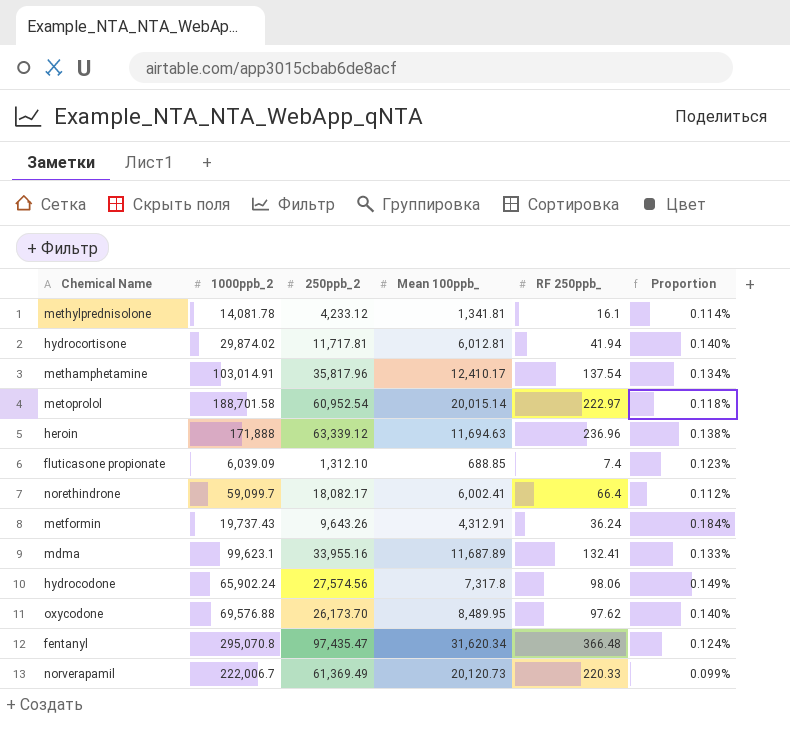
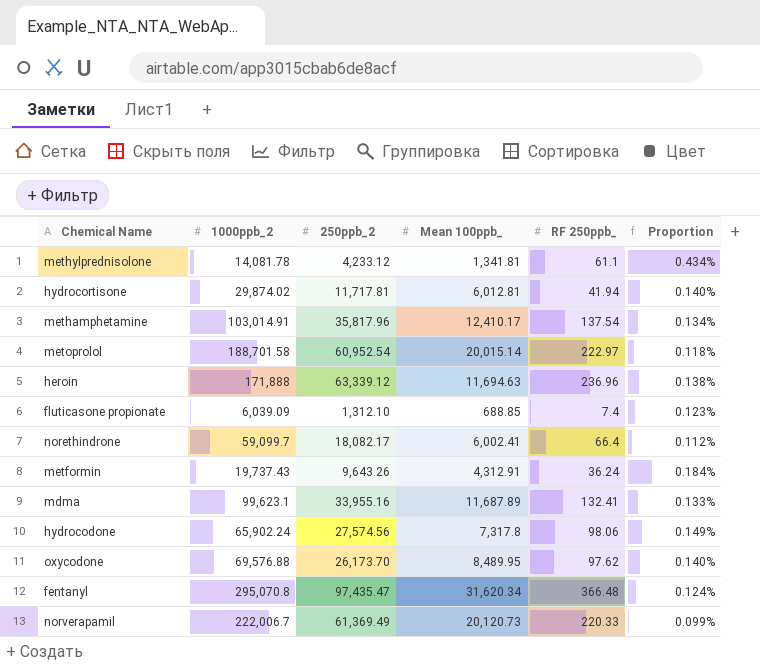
methylprednisolone | RF 250ppb_: 16.1 -> 61.1
methylprednisolone | Proportion: 0.114% -> 0.434%

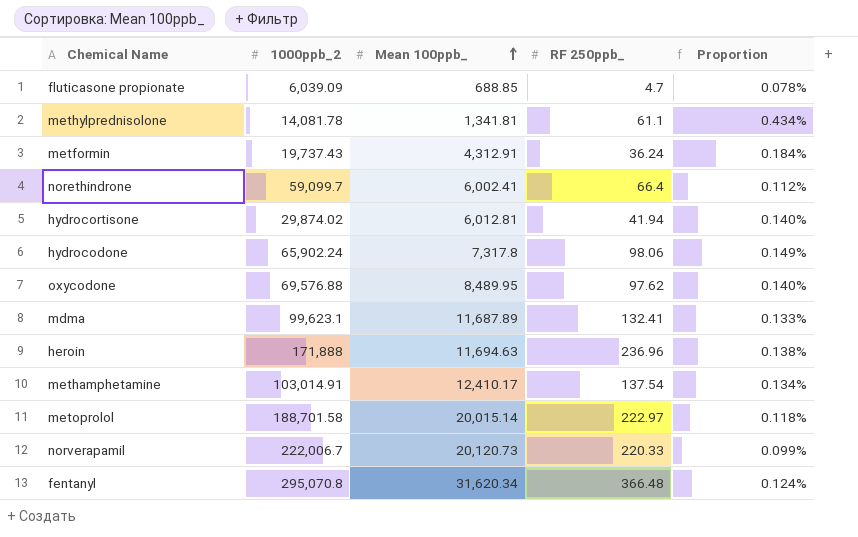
row order: none -> Mean 100ppb_ ascending
column 250ppb_2 | position: 3 -> none
fluticasone propionate | RF 250ppb_: 7.4 -> 4.7
fluticasone propionate | Proportion: 0.123% -> 0.078%

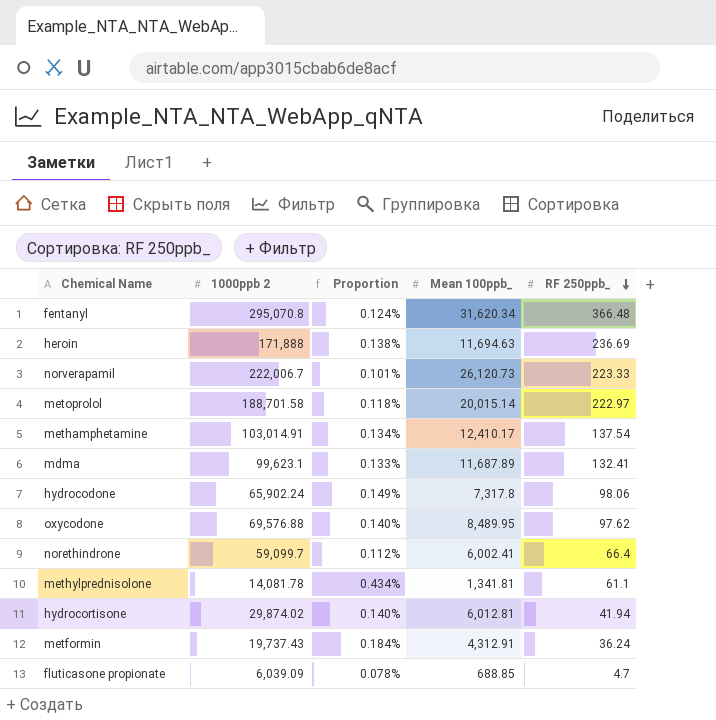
row order: Mean 100ppb_ ascending -> RF 250ppb_ descending
column name: 1000ppb_2 -> 1000ppb 2
column Proportion | position: 5 -> 3
heroin | RF 250ppb_: 236.96 -> 236.69
norverapamil | Proportion: 0.099% -> 0.101%
norverapamil | Mean 100ppb_: 20,120.73 -> 26,120.73
norverapamil | RF 250ppb_: 220.33 -> 223.33

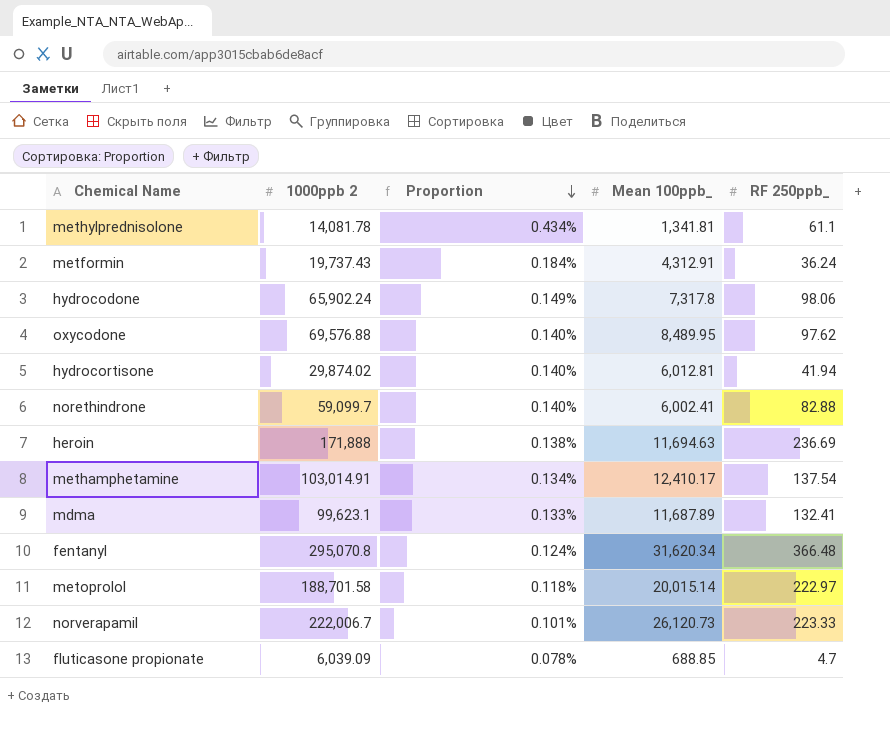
row order: RF 250ppb_ descending -> Proportion descending
norethindrone | Proportion: 0.112% -> 0.140%
norethindrone | RF 250ppb_: 66.4 -> 82.88

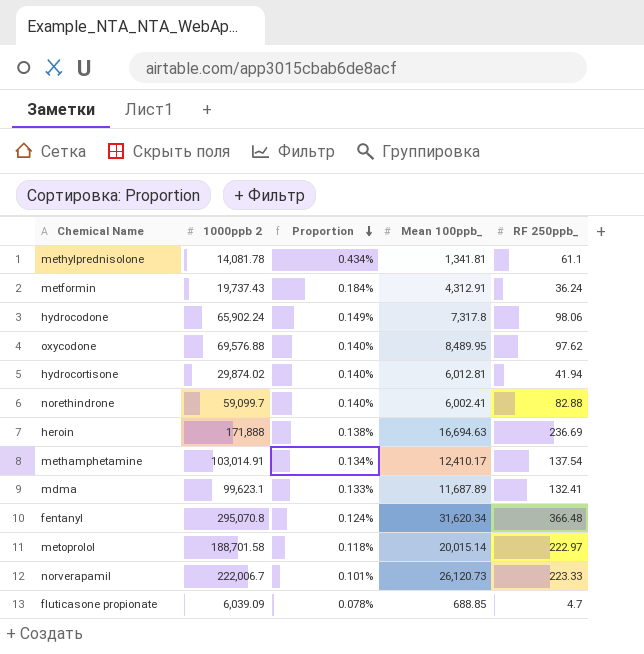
heroin | Mean 100ppb_: 11,694.63 -> 16,694.63

